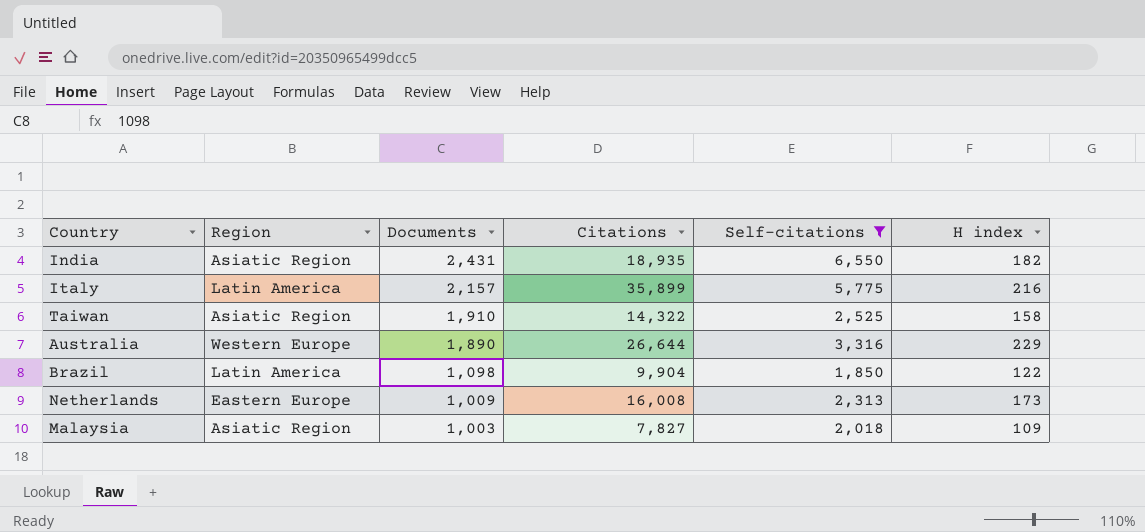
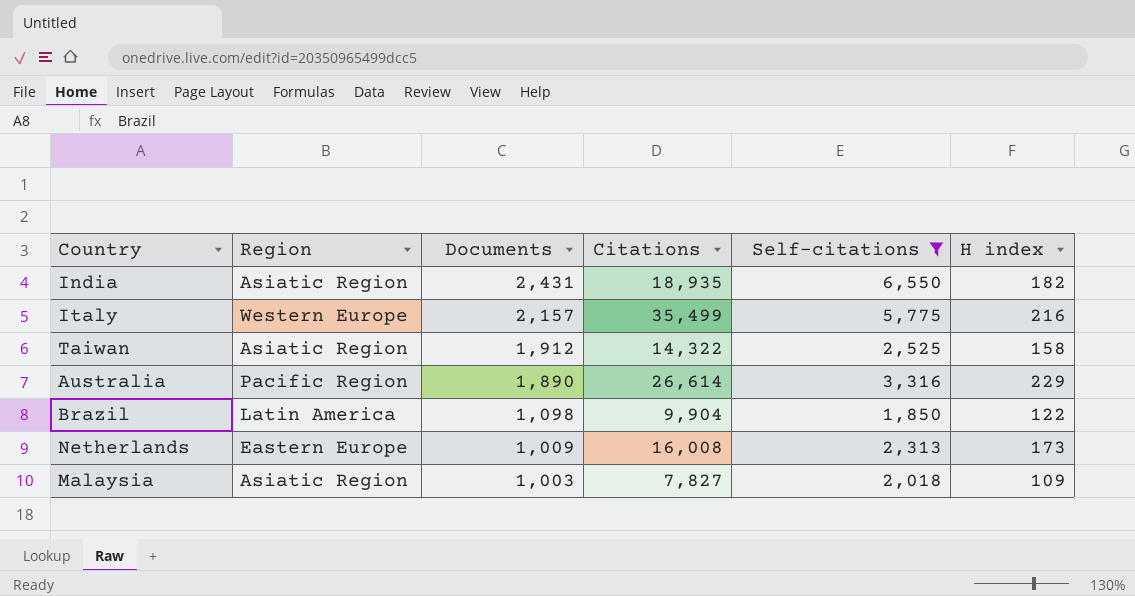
Italy | Region: Latin America -> Western Europe
Italy | Citations: 35,899 -> 35,499
Taiwan | Documents: 1,910 -> 1,912
Australia | Region: Western Europe -> Pacific Region
Australia | Citations: 26,644 -> 26,614

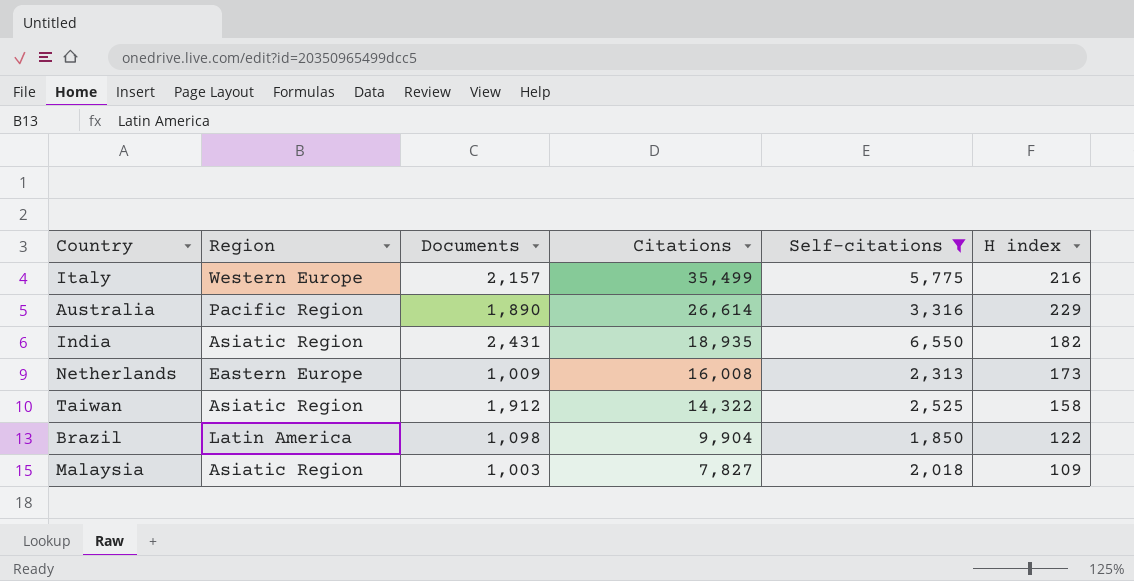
row order: Documents descending -> Citations descending

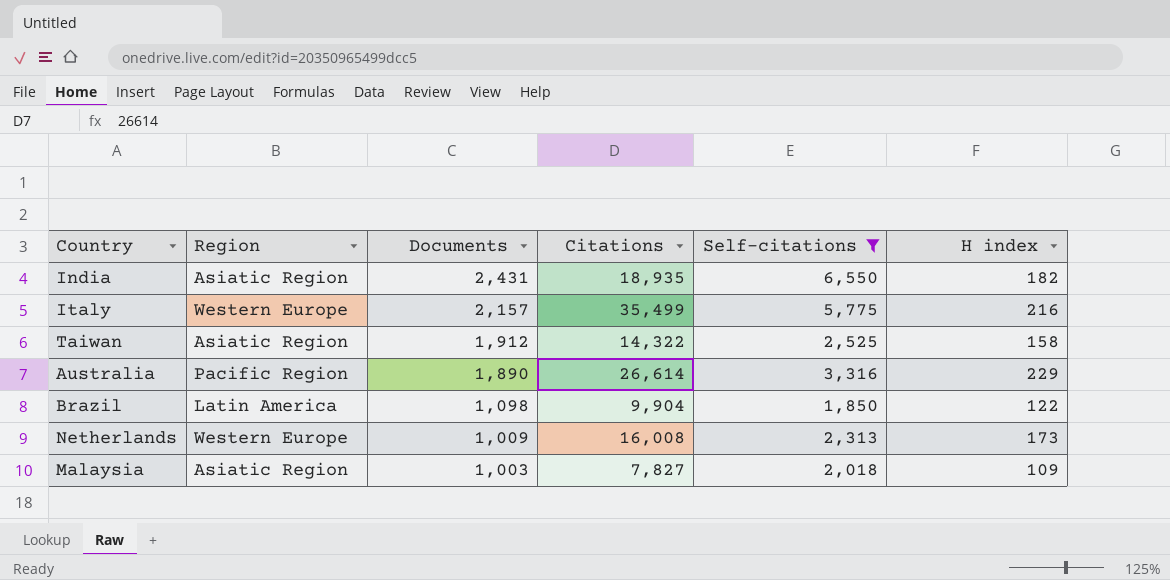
row order: Citations descending -> Documents descending
Netherlands | Region: Eastern Europe -> Western Europe

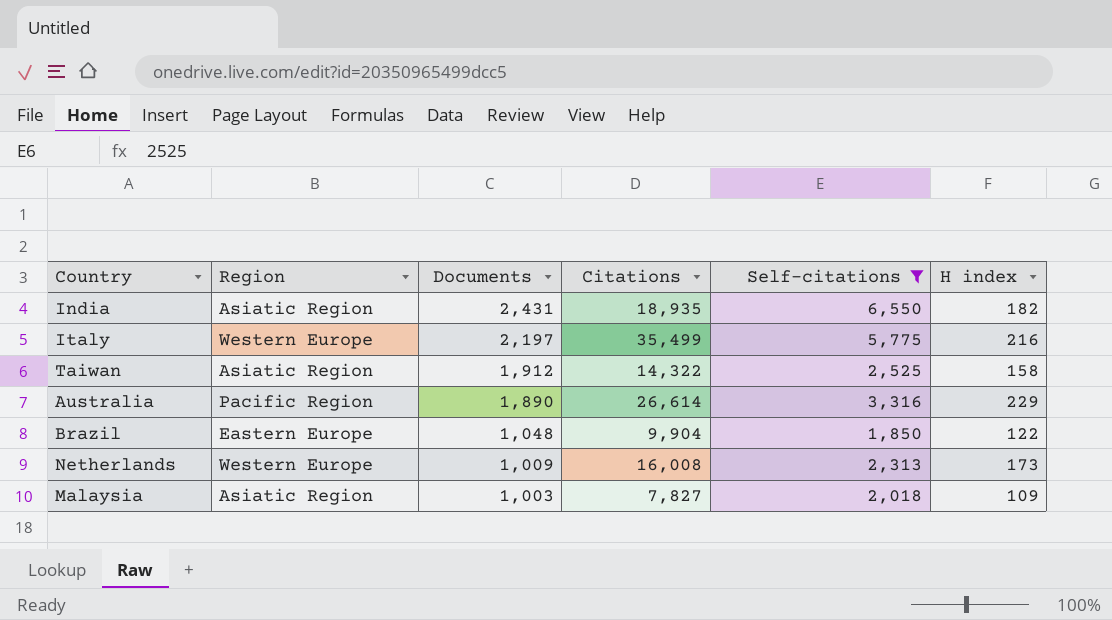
Italy | Documents: 2,157 -> 2,197
Brazil | Region: Latin America -> Eastern Europe
Brazil | Documents: 1,098 -> 1,048

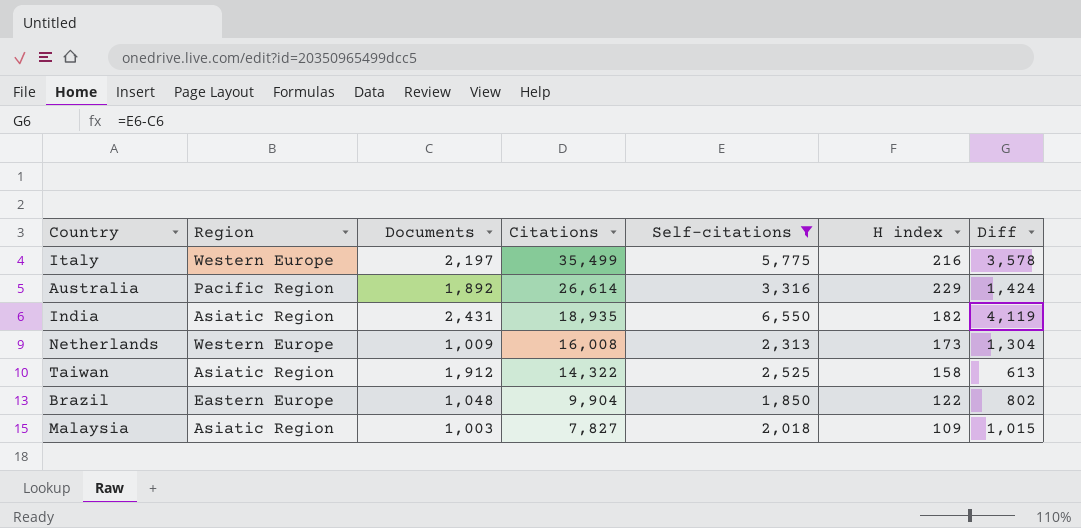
row order: Documents descending -> Citations descending
column Diff | formula: none -> [Self-citations] - [Documents]
Australia | Documents: 1,890 -> 1,892

